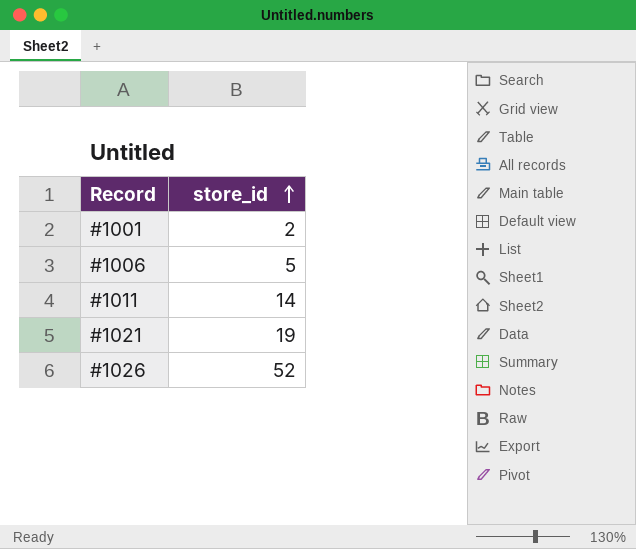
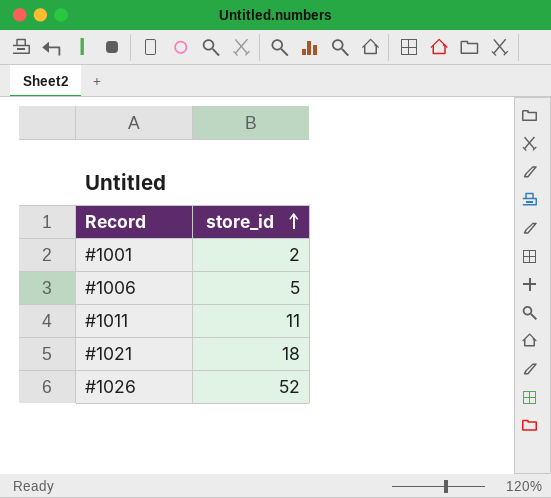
#1011 | store_id: 14 -> 11
#1021 | store_id: 19 -> 18

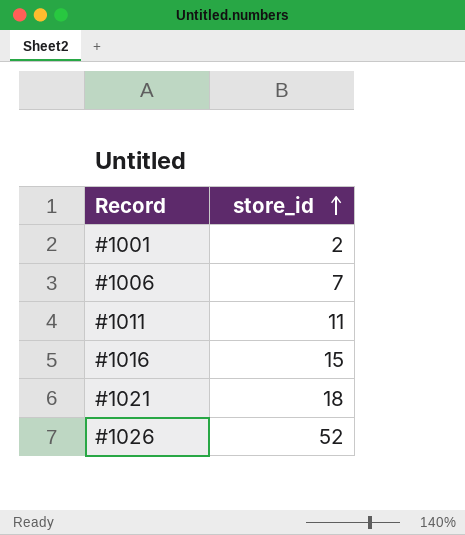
#1006 | store_id: 5 -> 7
row #1016: none -> 15

